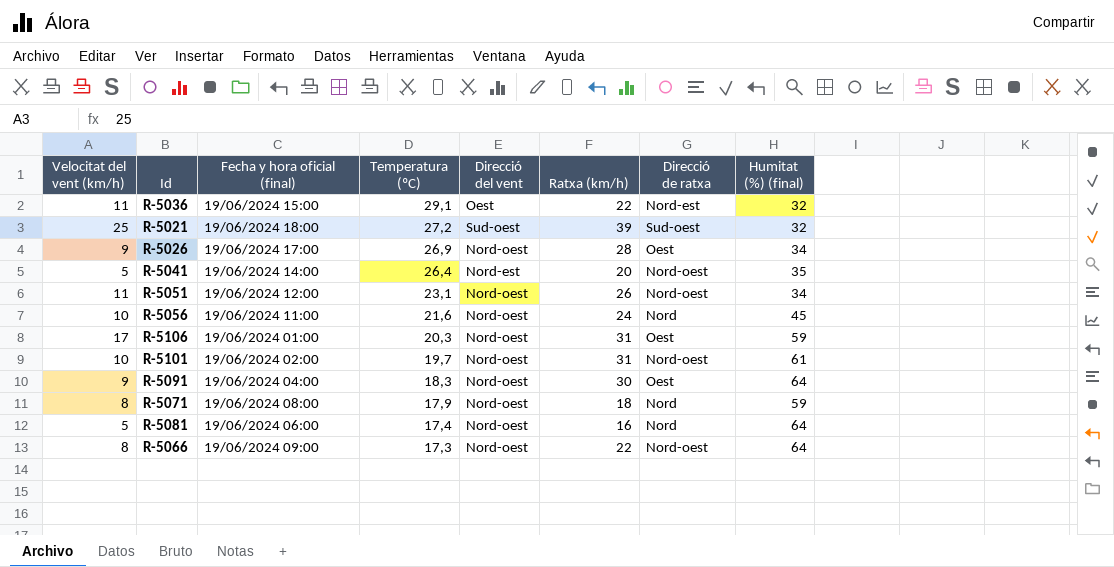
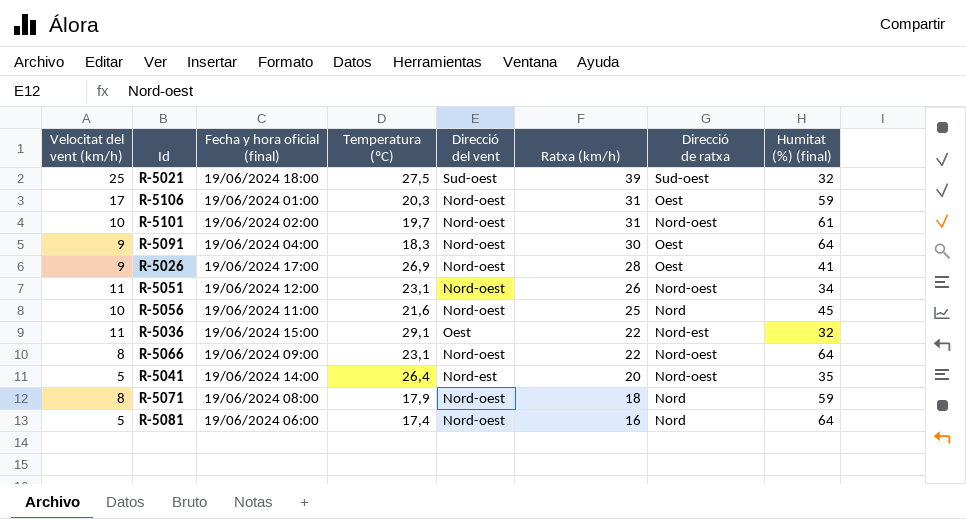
row order: Temperatura (ºC) descending -> Ratxa (km/h) descending
R-5021 | Temperatura (ºC): 27,2 -> 27,5
R-5026 | Humitat (%) (final): 34 -> 41
R-5056 | Ratxa (km/h): 24 -> 25
R-5066 | Temperatura (ºC): 17,3 -> 23,1

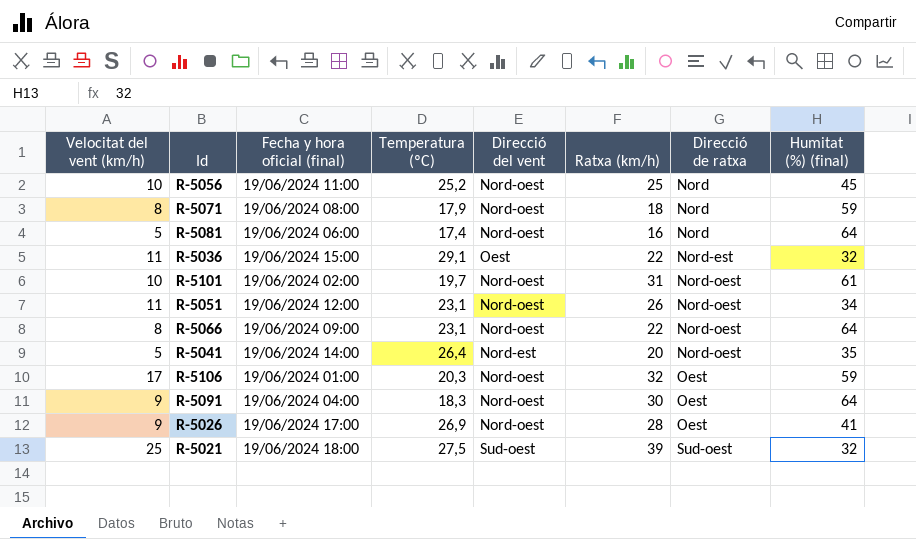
row order: Ratxa (km/h) descending -> Direcció de ratxa ascending
R-5056 | Temperatura (ºC): 21,6 -> 25,2
R-5106 | Ratxa (km/h): 31 -> 32

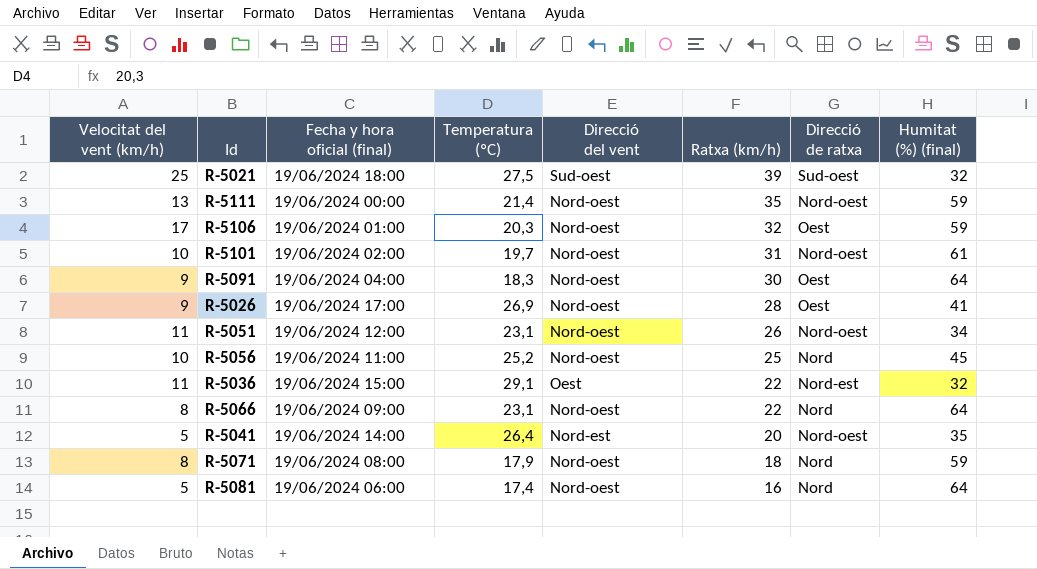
row order: Direcció de ratxa ascending -> Ratxa (km/h) descending
row R-5111: none -> 13 | 19/06/2024 00:00 | 21,4 | Nord-oest | 35 | Nord-oest | 59
R-5066 | Direcció de ratxa: Nord-oest -> Nord

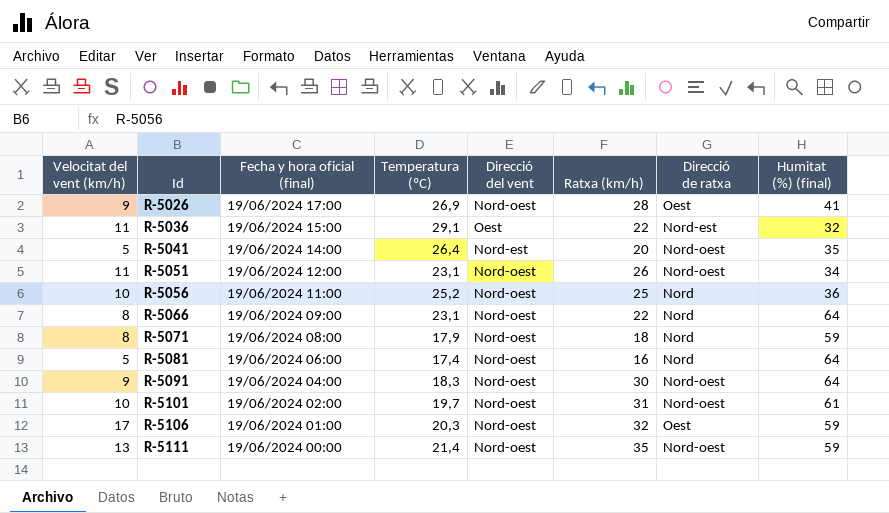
row order: Ratxa (km/h) descending -> Id ascending
row R-5021: 25 | 19/06/2024 18:00 | 27,5 | Sud-oest | 39 | Sud-oest | 32 -> none
R-5056 | Humitat (%) (final): 45 -> 36
R-5091 | Direcció de ratxa: Oest -> Nord-oest

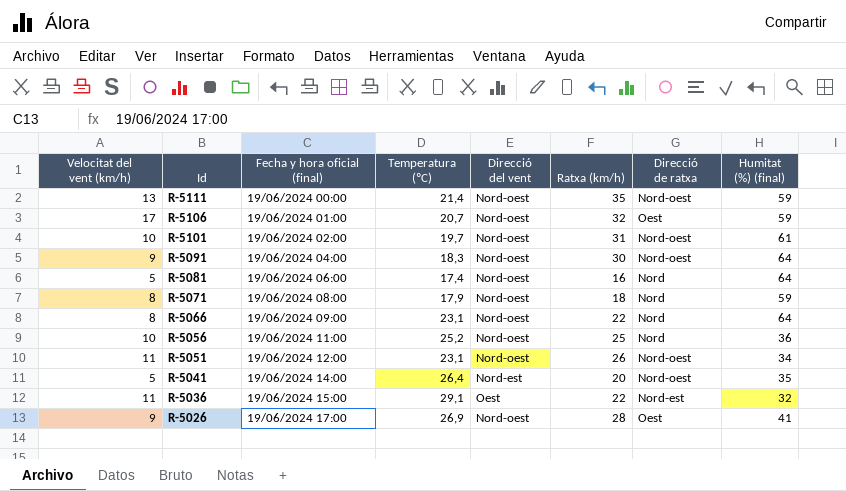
row order: Id ascending -> Id descending
R-5106 | Temperatura (ºC): 20,3 -> 20,7

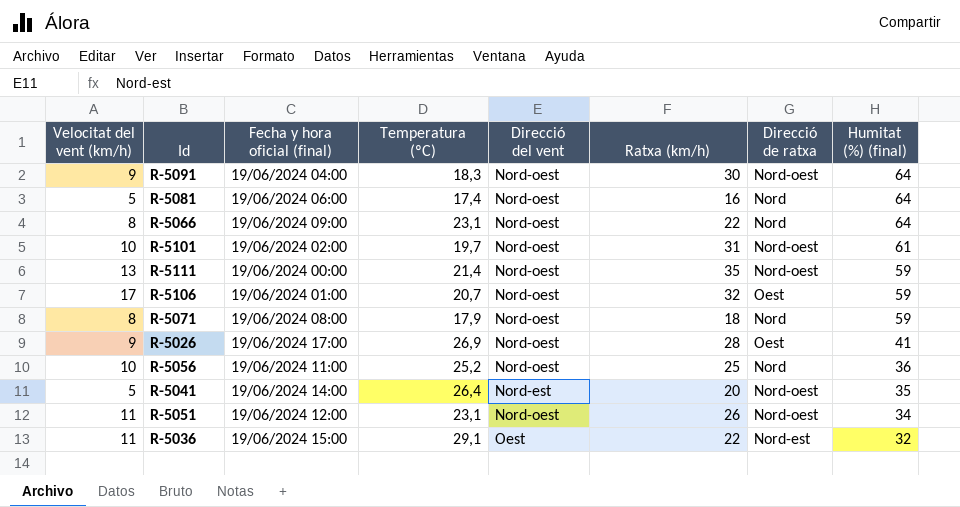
row order: Id descending -> Humitat (%) (final) descending

